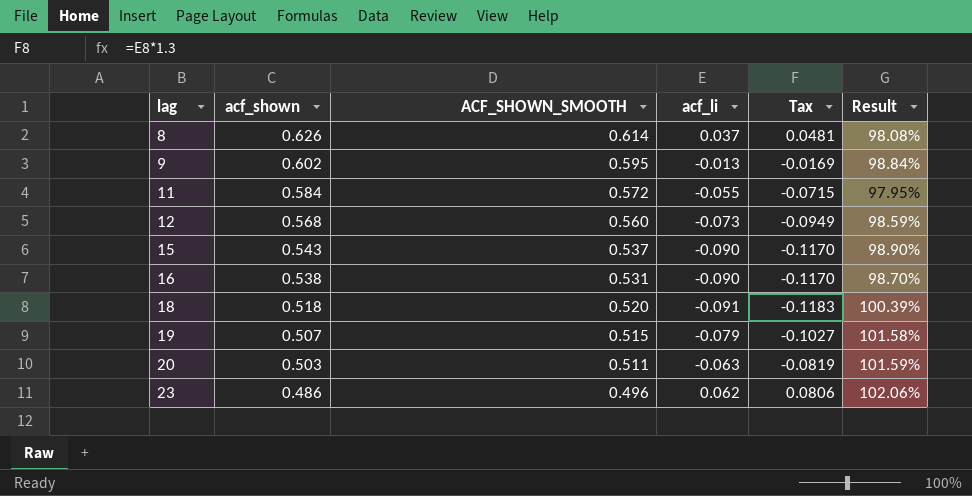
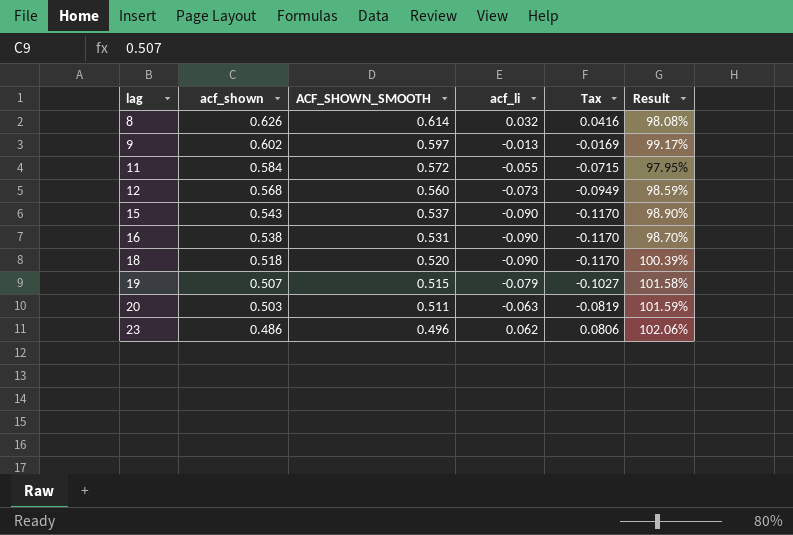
8 | acf_li: 0.037 -> 0.032
8 | Tax: 0.0481 -> 0.0416
9 | ACF_SHOWN_SMOOTH: 0.595 -> 0.597
9 | Result: 98.84% -> 99.17%
18 | acf_li: -0.091 -> -0.090
18 | Tax: -0.1183 -> -0.1170

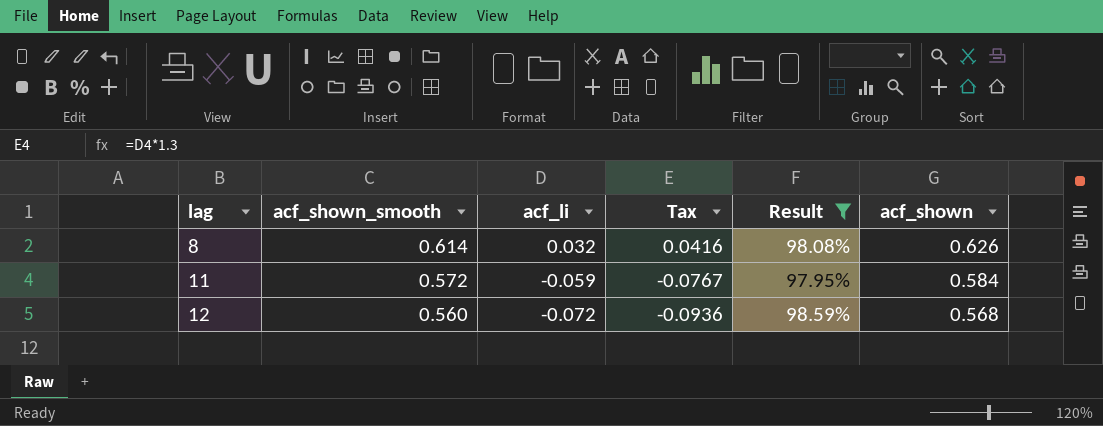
filter: none -> Result <= 98.59%
column name: ACF_SHOWN_SMOOTH -> acf_shown_smooth
column acf_shown | position: 2 -> 6
11 | acf_li: -0.055 -> -0.059
11 | Tax: -0.0715 -> -0.0767
12 | acf_li: -0.073 -> -0.072
12 | Tax: -0.0949 -> -0.0936

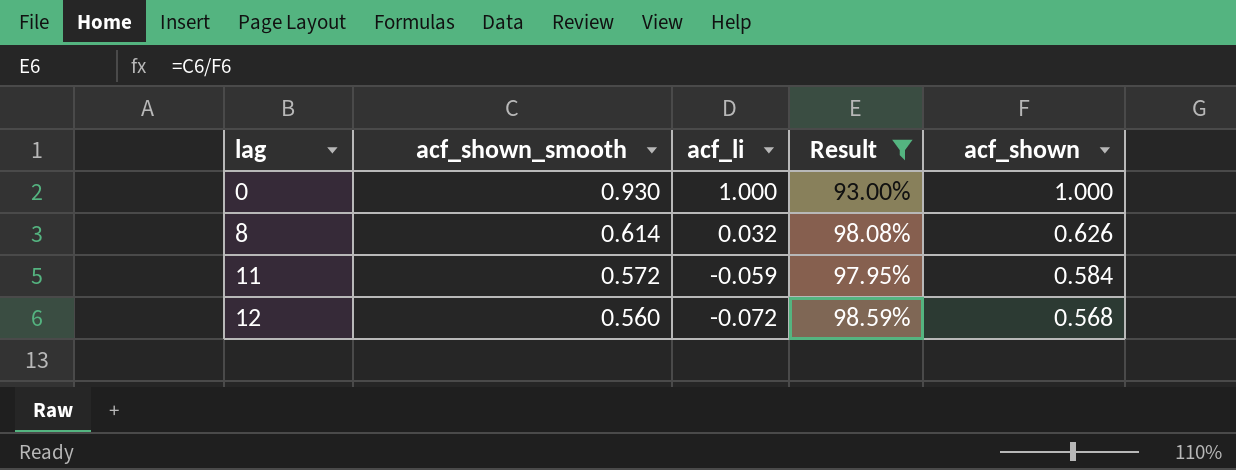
column Tax | formula: [acf_li] * 1.3 -> none
row 0: none -> 0.930 | 1.000 | 93.00% | 1.000

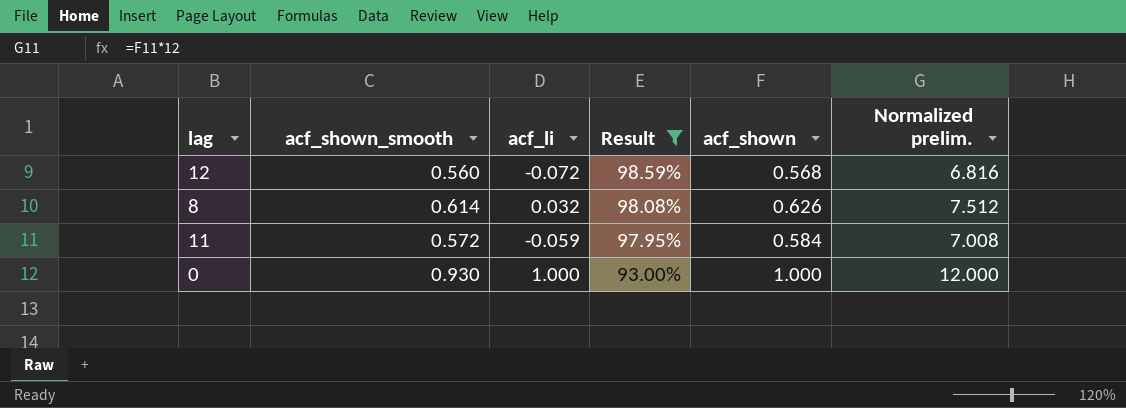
row order: lag ascending -> Result descending
column Normalized prelim. | formula: none -> [acf_shown] * 12

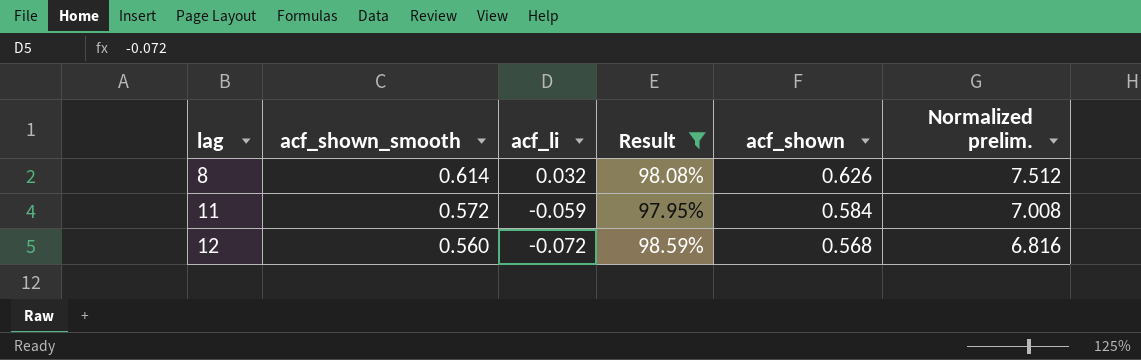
row order: Result descending -> lag ascending
row 0: 0.930 | 1.000 | 93.00% | 1.000 | 12.000 -> none

